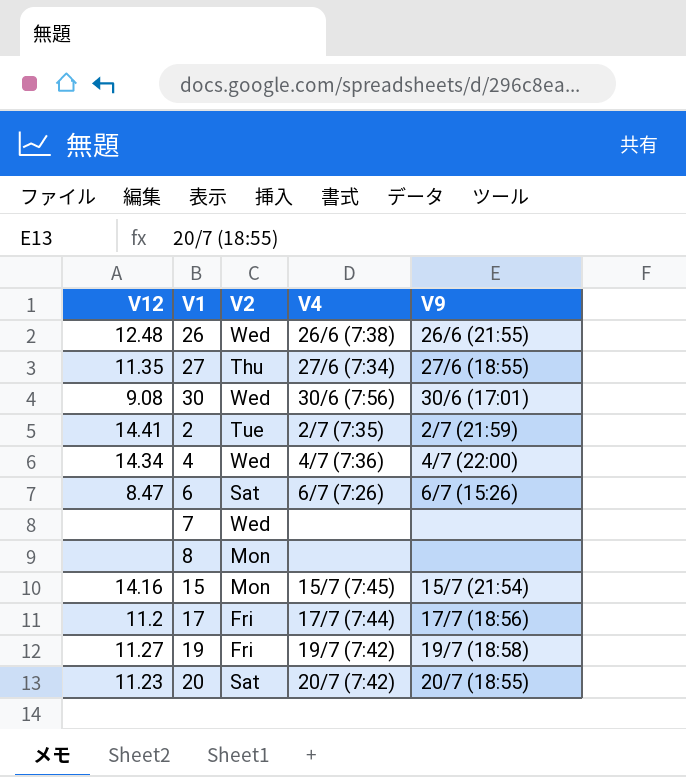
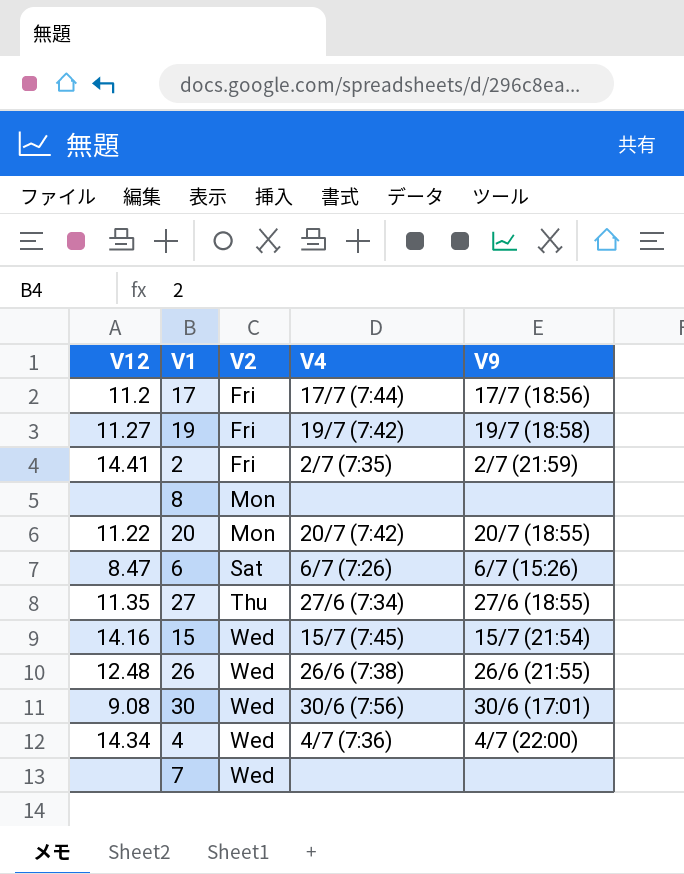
row order: none -> V2 ascending
2 | V2: Tue -> Fri
20 | V12: 11.23 -> 11.22
20 | V2: Sat -> Mon
15 | V2: Mon -> Wed

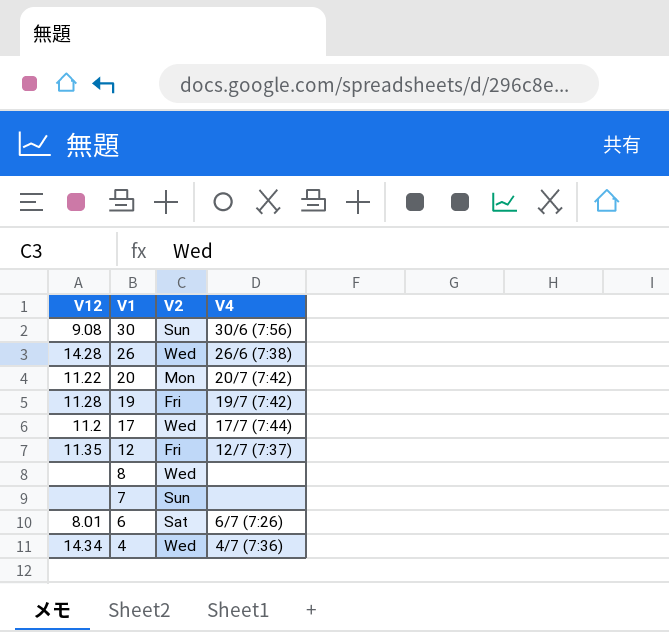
row order: V2 ascending -> V1 descending
column V9 | position: 5 -> none
row 2: 14.41 | Fri | 2/7 (7:35) | 2/7 (21:59) -> none
row 27: 11.35 | Thu | 27/6 (7:34) | 27/6 (18:55) -> none
row 15: 14.16 | Wed | 15/7 (7:45) | 15/7 (21:54) -> none
30 | V2: Wed -> Sun
26 | V12: 12.48 -> 14.28
19 | V12: 11.27 -> 11.28
17 | V2: Fri -> Wed
row 12: none -> 11.35 | Fri | 12/7 (7:37)
8 | V2: Mon -> Wed
7 | V2: Wed -> Sun
6 | V12: 8.47 -> 8.01

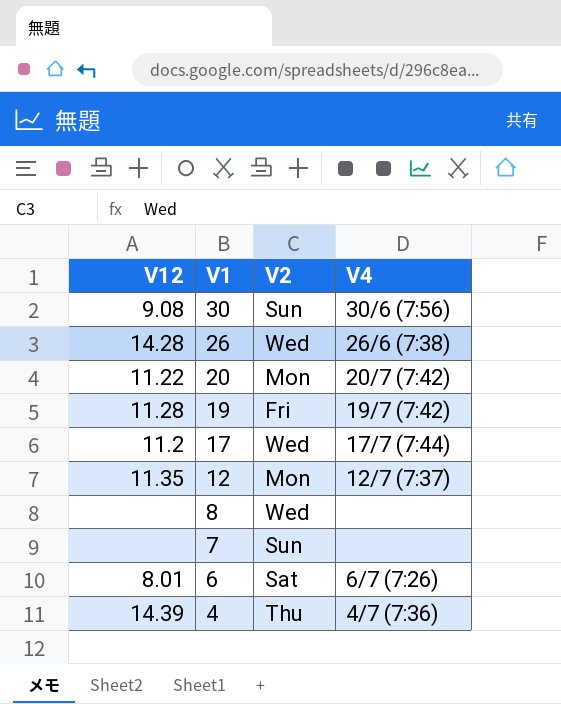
12 | V2: Fri -> Mon
4 | V12: 14.34 -> 14.39
4 | V2: Wed -> Thu

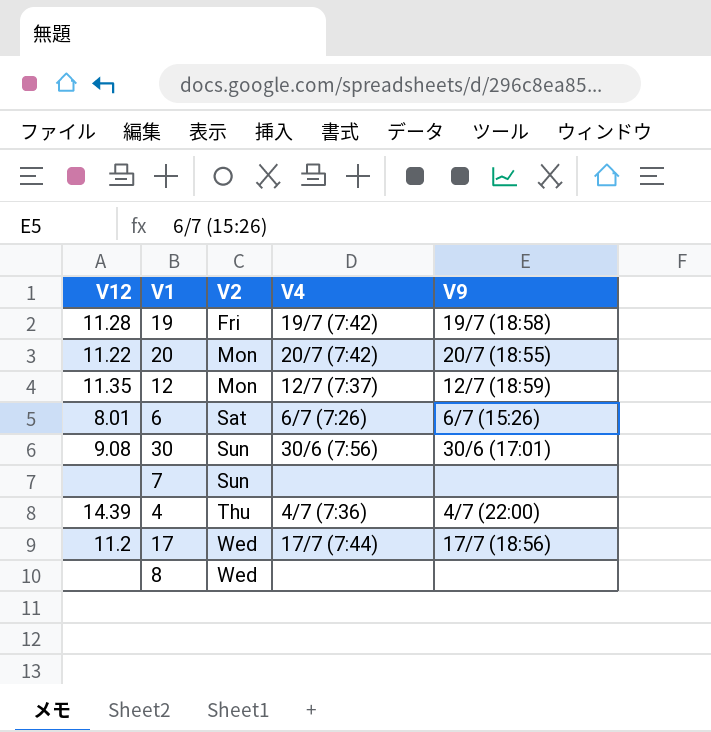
row order: V1 descending -> V2 ascending
column V9 | position: none -> 5
row 26: 14.28 | Wed | 26/6 (7:38) -> none

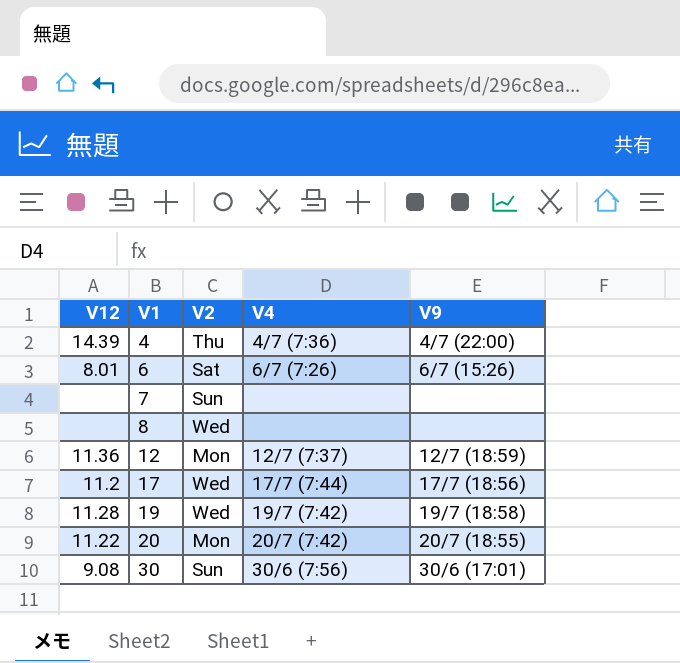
row order: V2 ascending -> V1 ascending
12 | V12: 11.35 -> 11.36
19 | V2: Fri -> Wed

